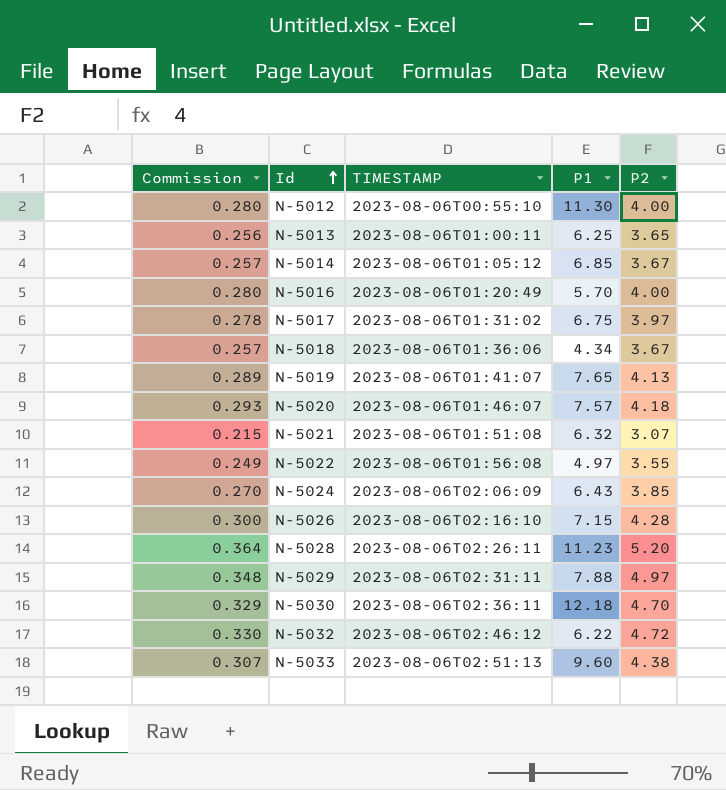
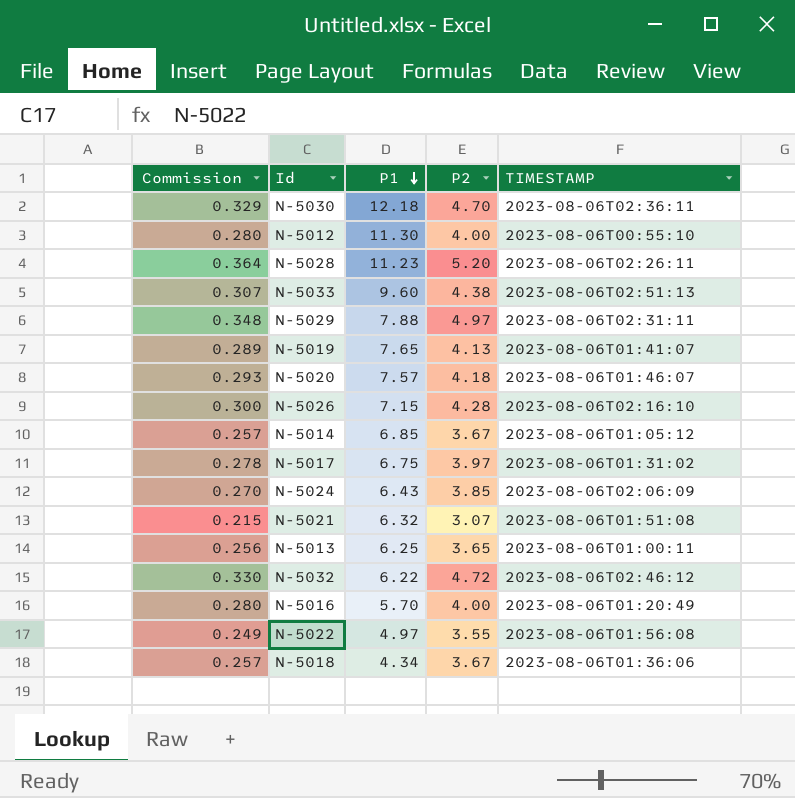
row order: Id ascending -> P1 descending
column TIMESTAMP | position: 3 -> 5

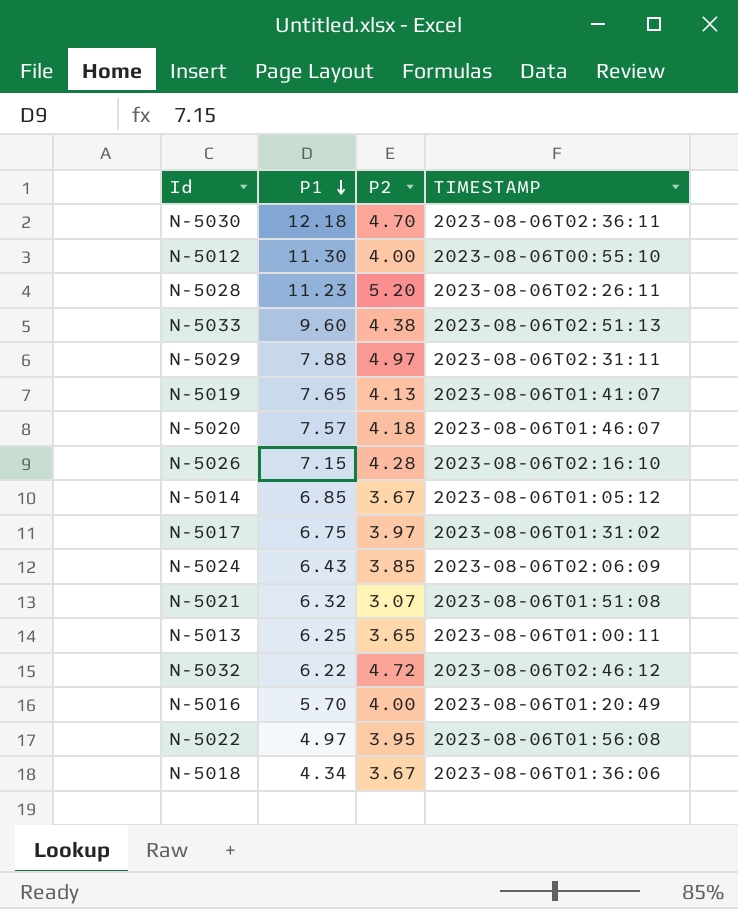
column Commission | formula: [P2] * 0.07 -> none
N-5022 | P2: 3.55 -> 3.95

